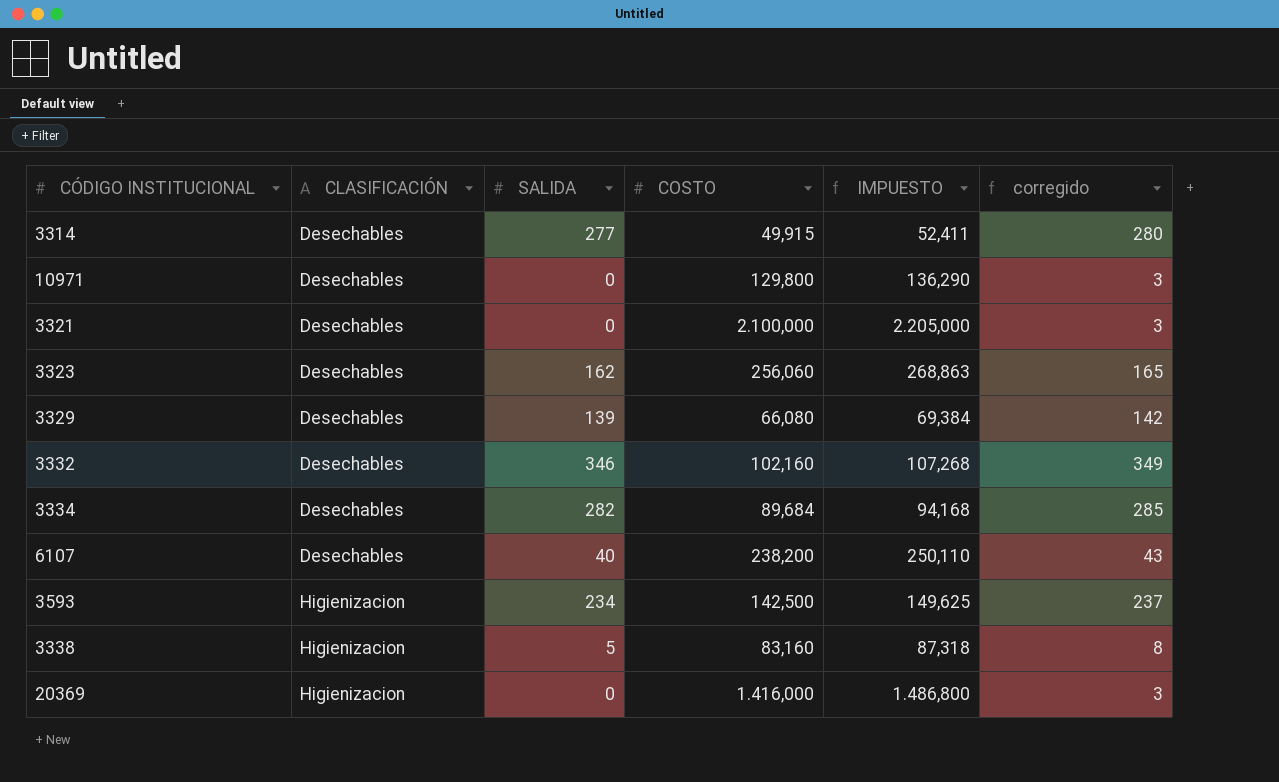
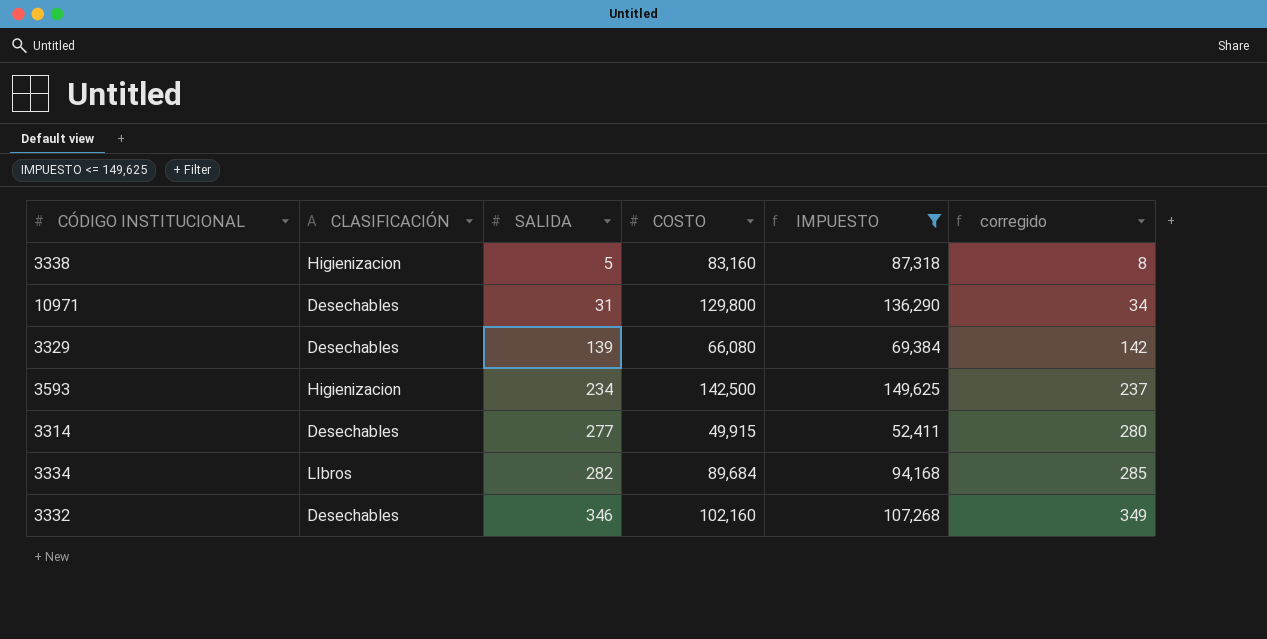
filter: none -> IMPUESTO <= 149,625
row order: CLASIFICACIÓN ascending -> SALIDA ascending
10971 | SALIDA: 0 -> 31
10971 | corregido: 3 -> 34
3334 | CLASIFICACIÓN: Desechables -> LIbros

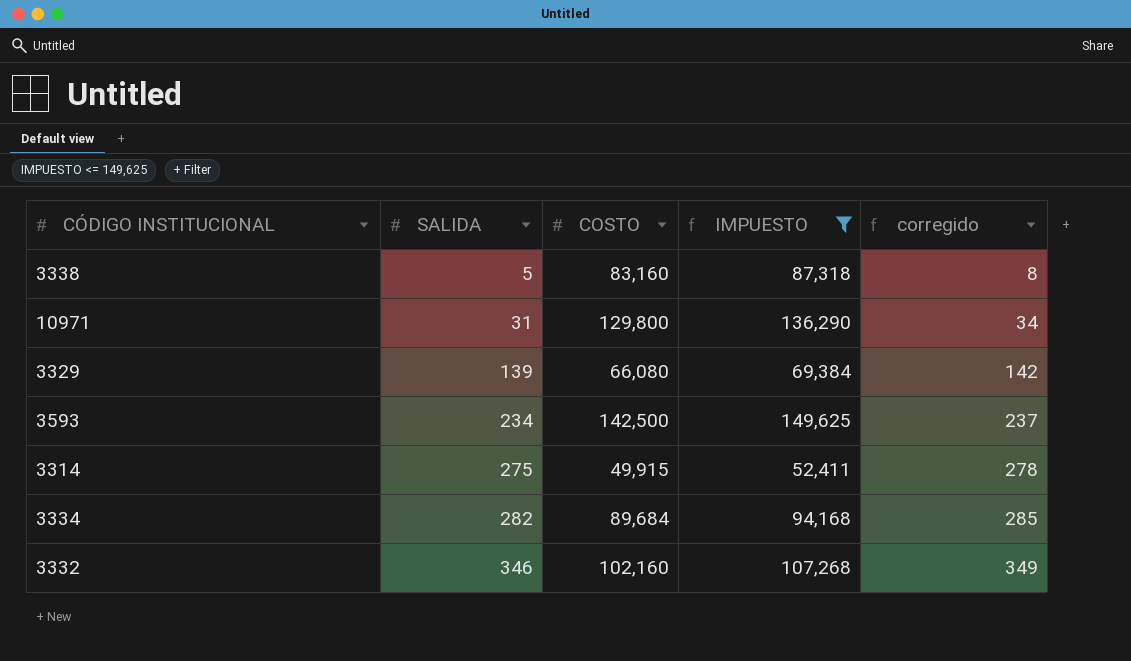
column CLASIFICACIÓN | position: 2 -> none
3314 | SALIDA: 277 -> 275
3314 | corregido: 280 -> 278

